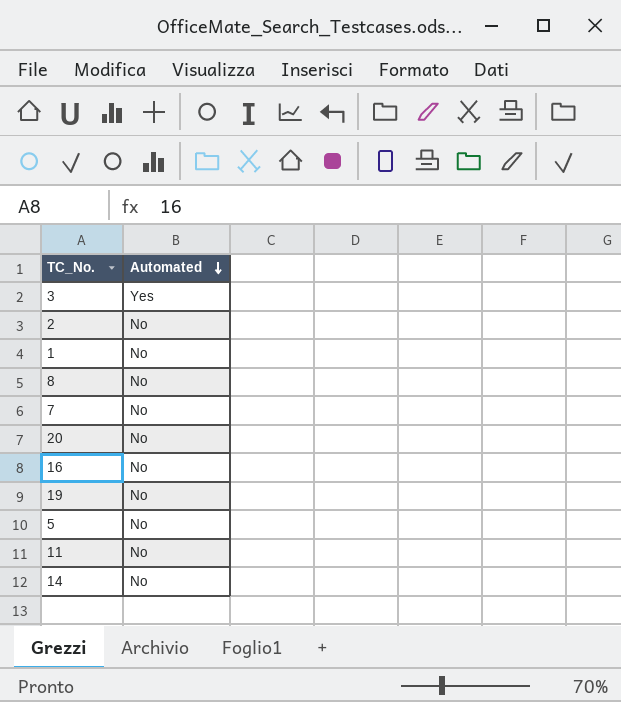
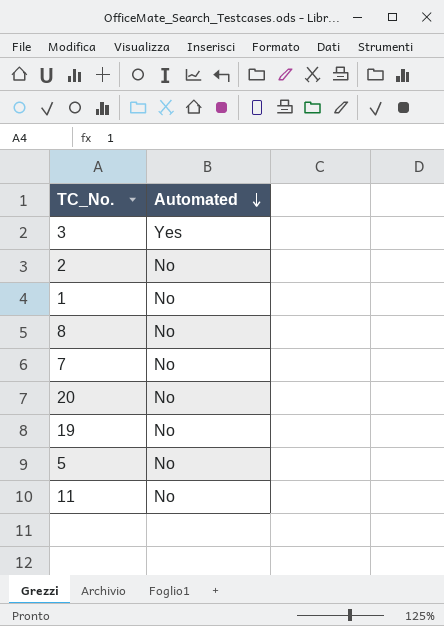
row 16: No -> none
row 14: No -> none

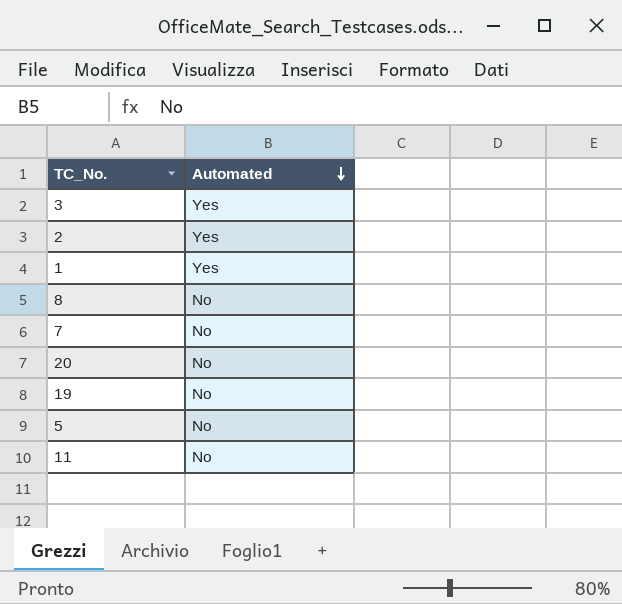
2 | Automated: No -> Yes
1 | Automated: No -> Yes

